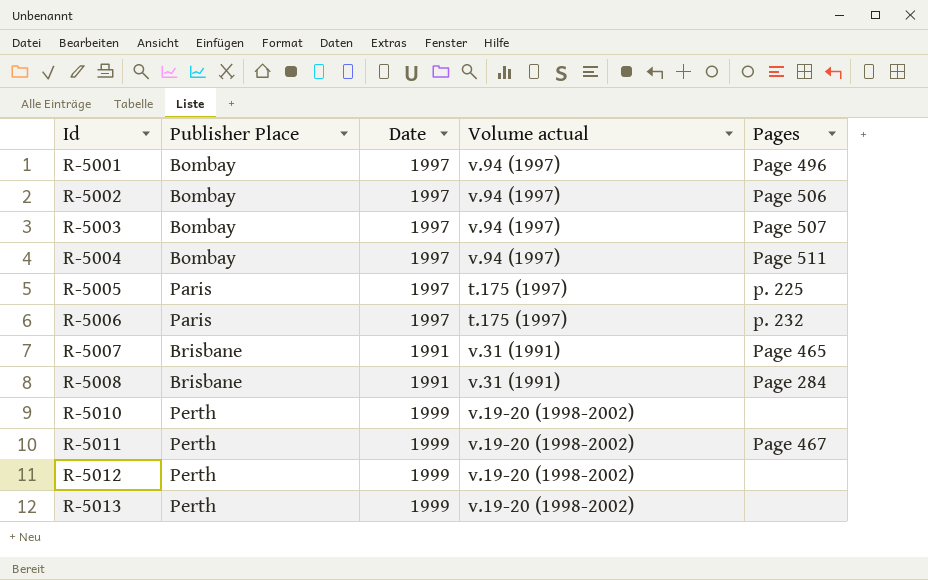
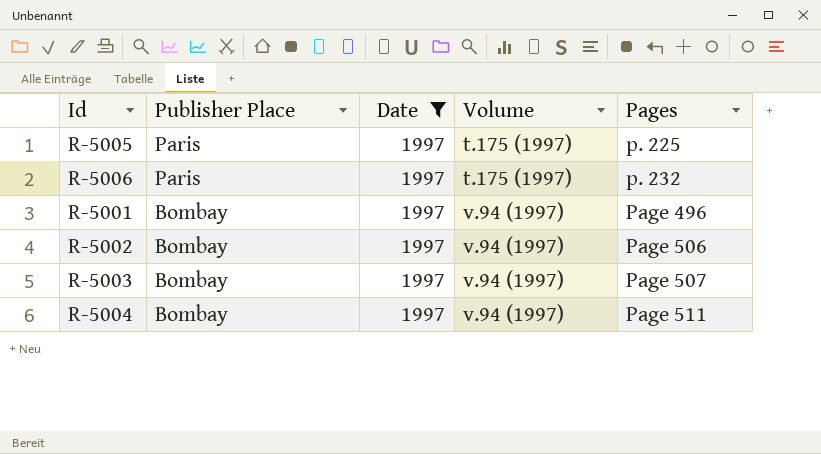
filter: none -> Date = 1997
row order: Id ascending -> Publisher Place descending
column name: Volume actual -> Volume

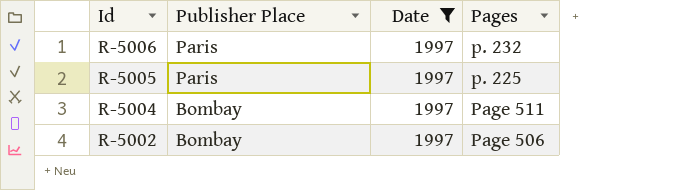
row order: Publisher Place descending -> Id descending
column Volume | position: 4 -> none
row R-5001: Bombay | 1997 | v.94 (1997) | Page 496 -> none
row R-5003: Bombay | 1997 | v.94 (1997) | Page 507 -> none

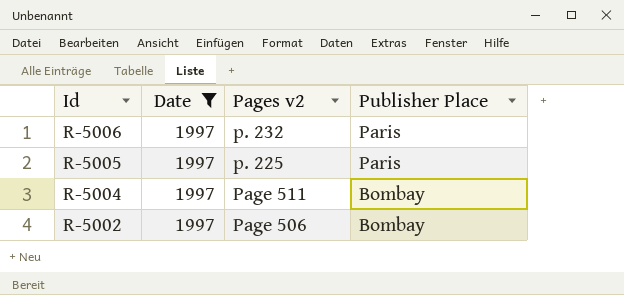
column name: Pages -> Pages v2
column Publisher Place | position: 2 -> 4

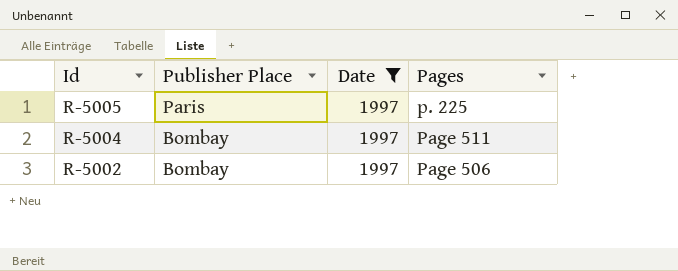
column Publisher Place | position: 4 -> 2
column name: Pages v2 -> Pages
row R-5006: 1997 | p. 232 | Paris -> none

